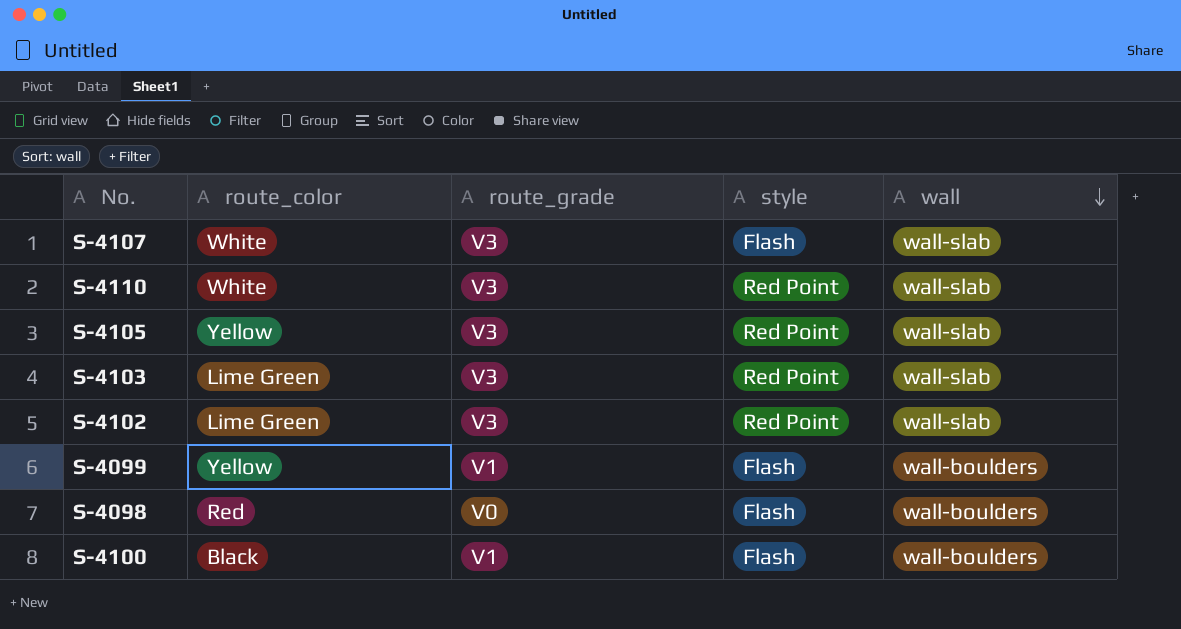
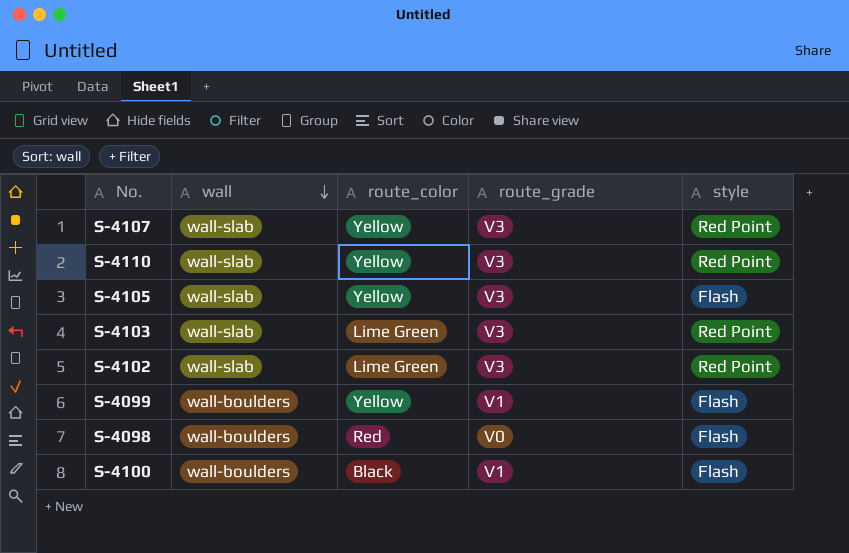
column wall | position: 5 -> 2
S-4107 | route_color: White -> Yellow
S-4107 | style: Flash -> Red Point
S-4110 | route_color: White -> Yellow
S-4105 | style: Red Point -> Flash

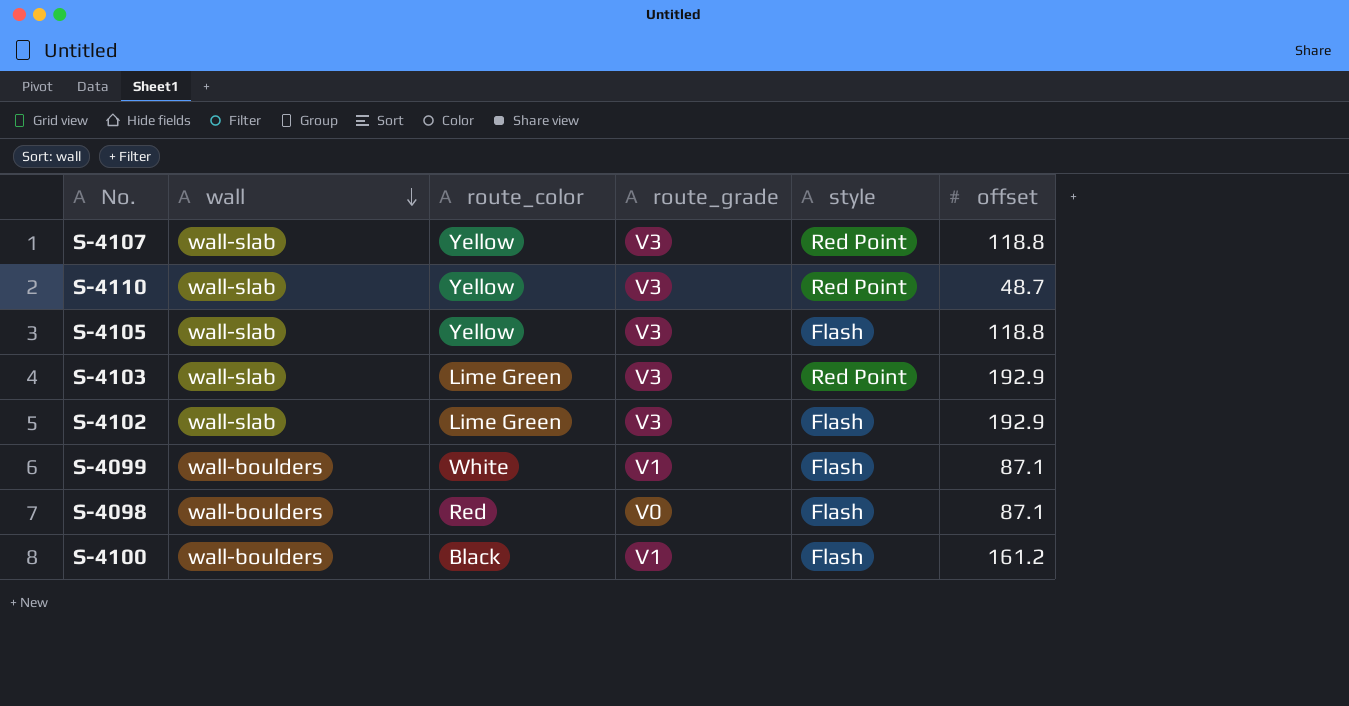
column offset | position: none -> 6
S-4102 | style: Red Point -> Flash
S-4099 | route_color: Yellow -> White

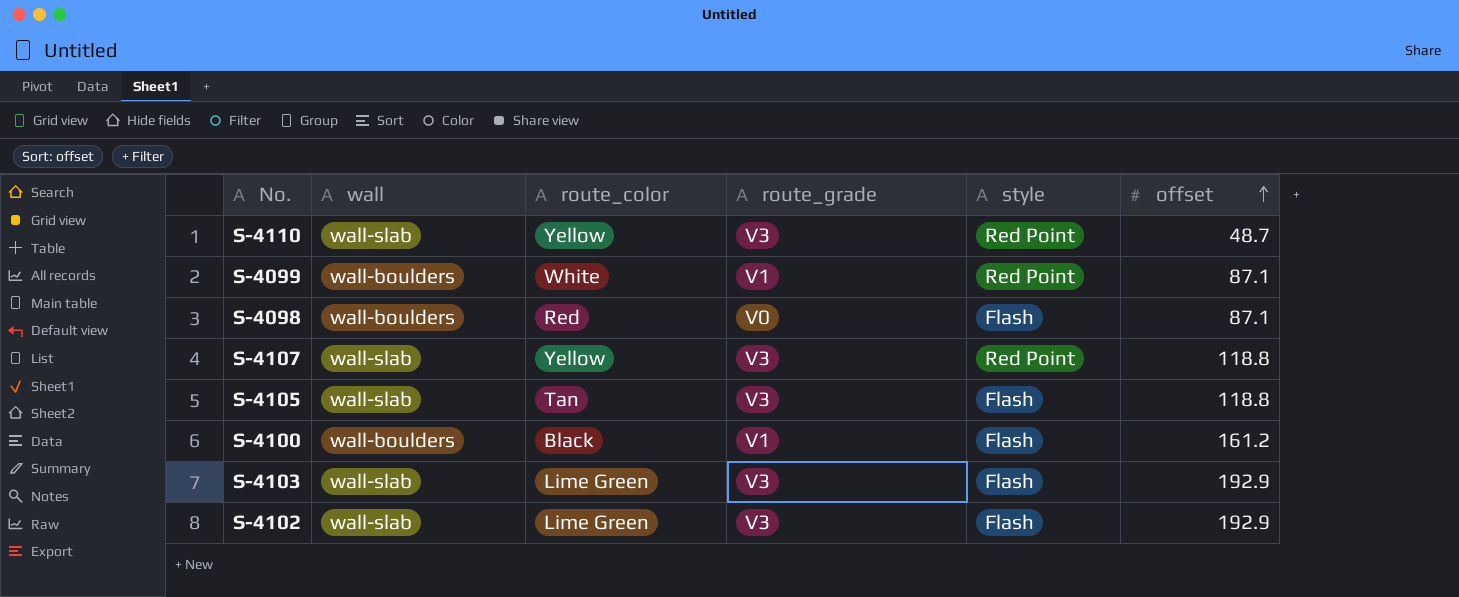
row order: wall descending -> offset ascending
S-4099 | style: Flash -> Red Point
S-4105 | route_color: Yellow -> Tan
S-4103 | style: Red Point -> Flash

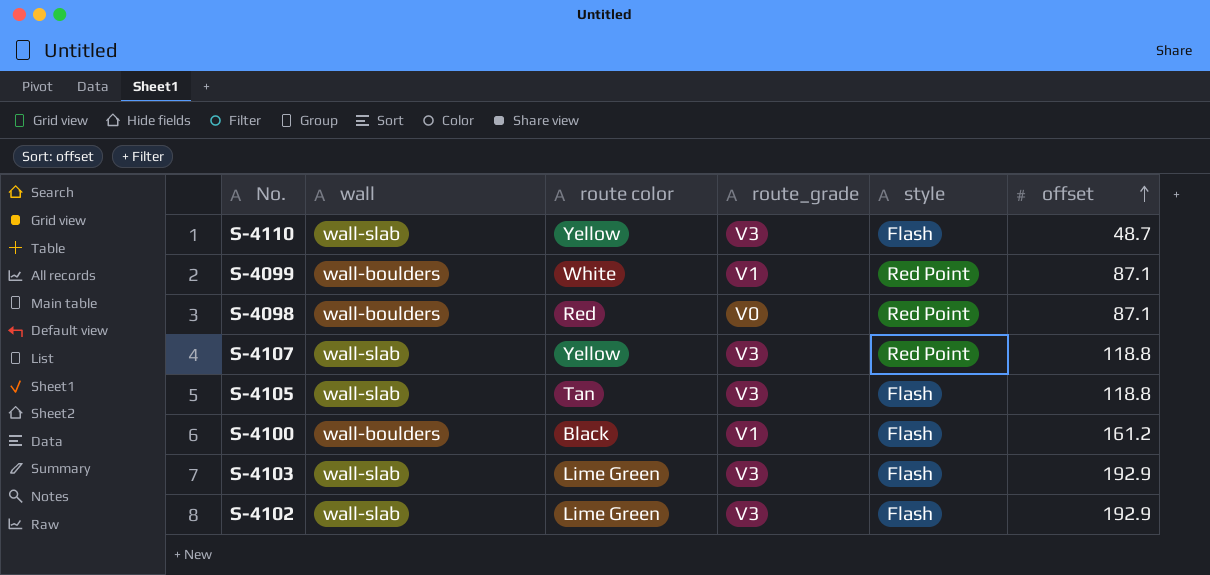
column name: route_color -> route color
S-4110 | style: Red Point -> Flash
S-4098 | style: Flash -> Red Point

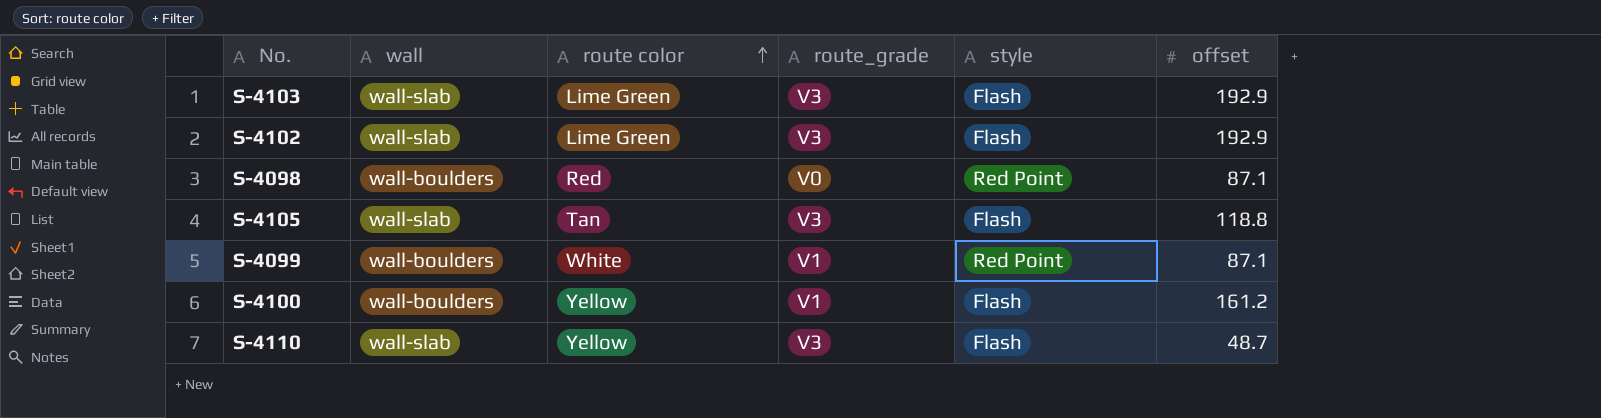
row order: offset ascending -> route color ascending
row S-4107: wall-slab | Yellow | V3 | Red Point | 118.8 -> none
S-4100 | route color: Black -> Yellow

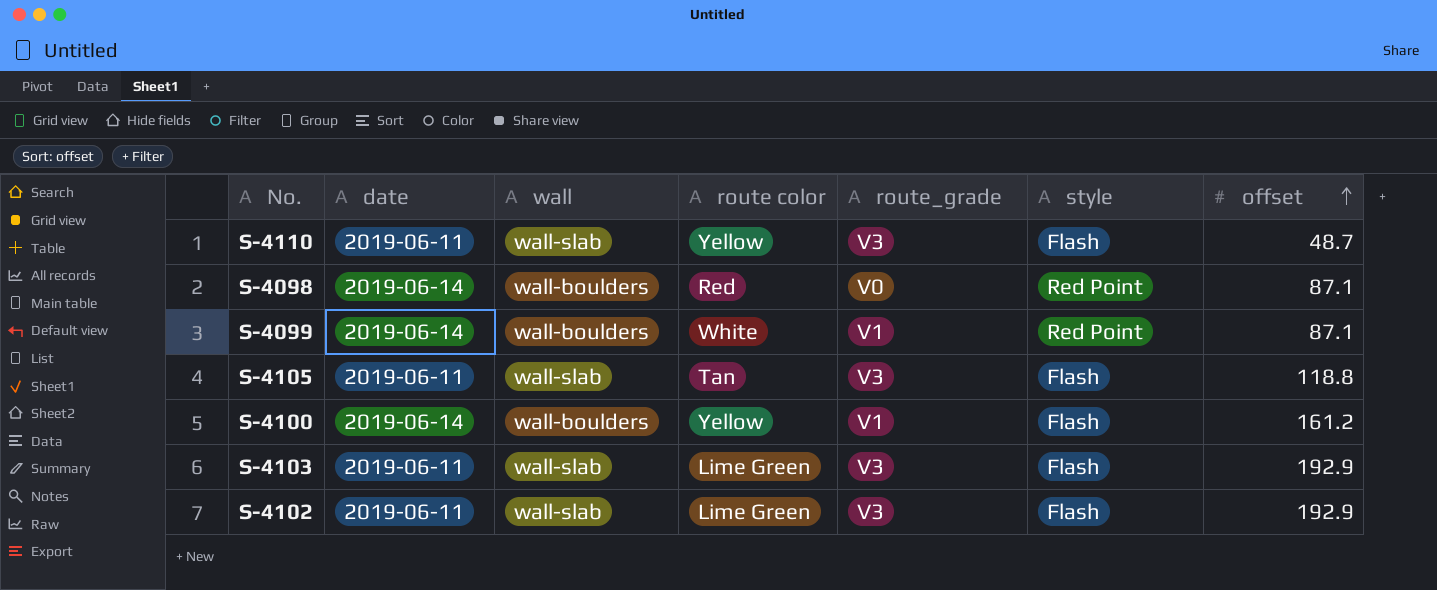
row order: route color ascending -> offset ascending
column date | position: none -> 2

